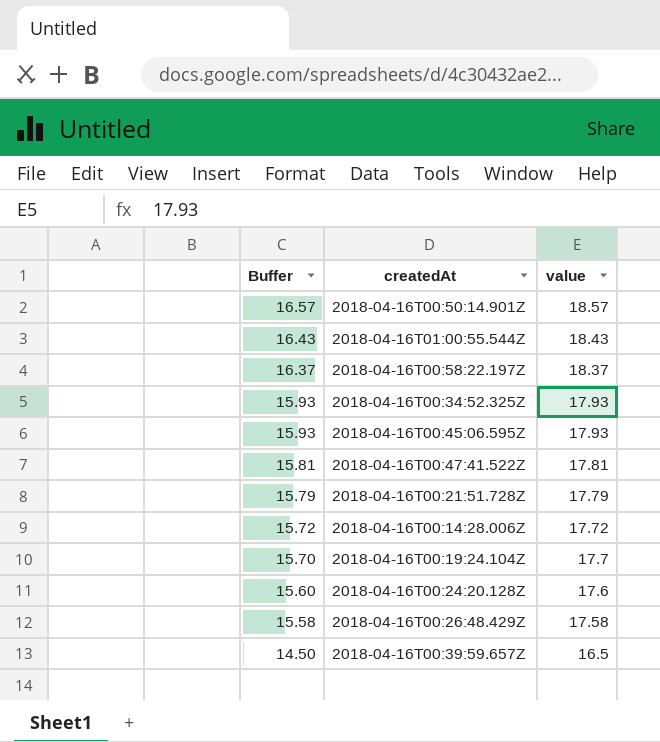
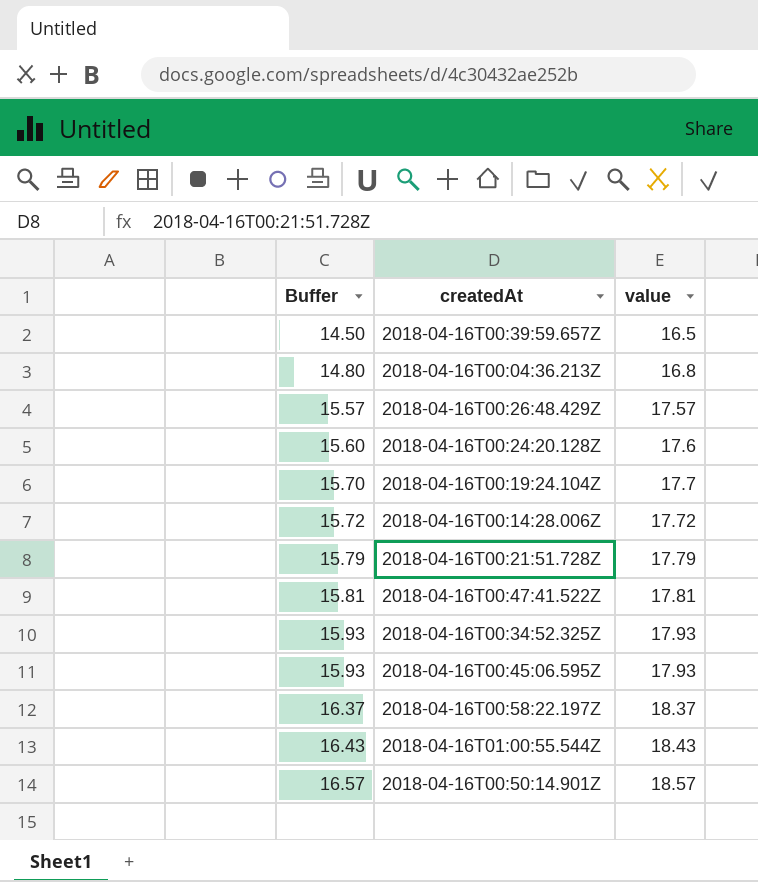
row order: Buffer descending -> Buffer ascending
row 2018-04-16T00:04:36.213Z: none -> 14.80 | 16.8
2018-04-16T00:26:48.429Z | Buffer: 15.58 -> 15.57
2018-04-16T00:26:48.429Z | value: 17.58 -> 17.57

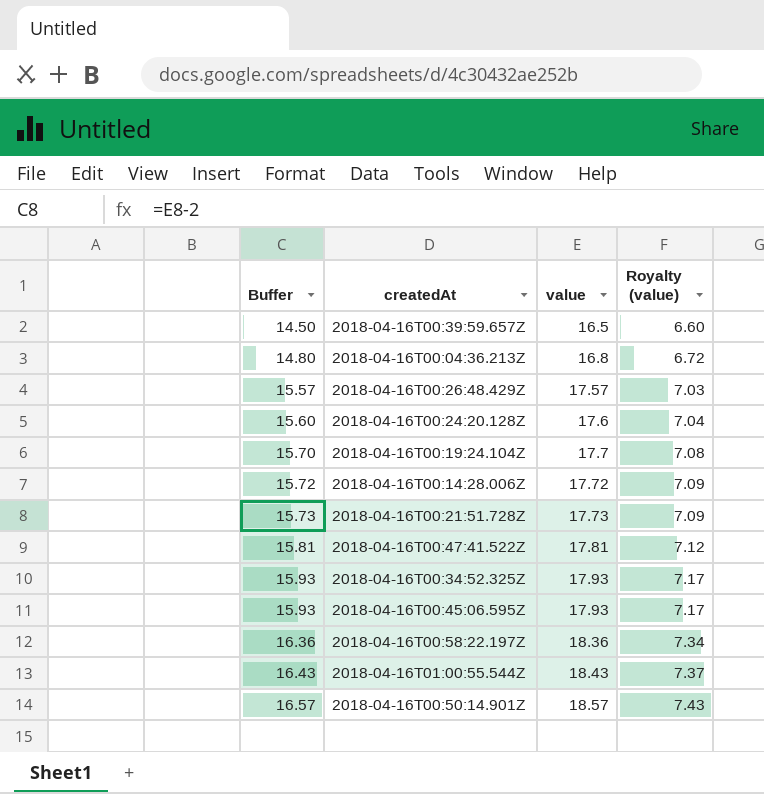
column Royalty (value) | formula: none -> [value] * 0.4
2018-04-16T00:21:51.728Z | Buffer: 15.79 -> 15.73
2018-04-16T00:21:51.728Z | value: 17.79 -> 17.73
2018-04-16T00:58:22.197Z | Buffer: 16.37 -> 16.36
2018-04-16T00:58:22.197Z | value: 18.37 -> 18.36

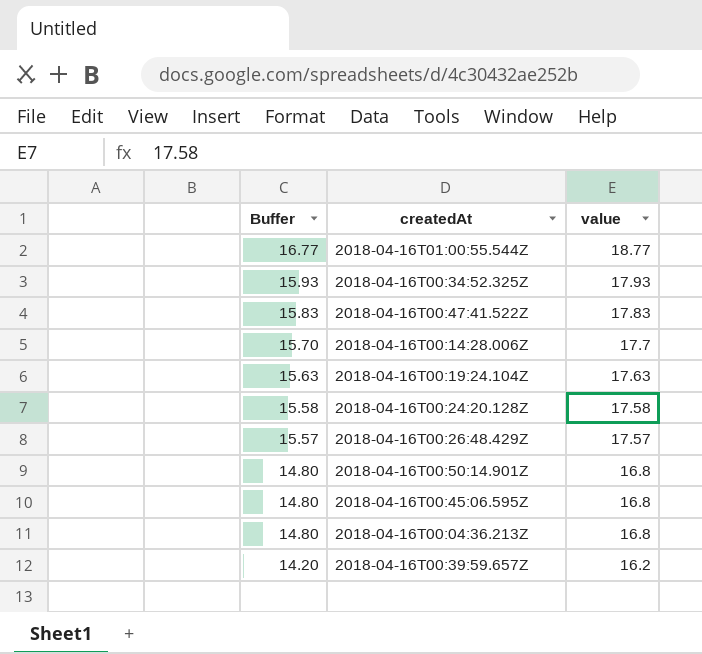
row order: Buffer ascending -> Buffer descending
column Royalty (value) | formula: [value] * 0.4 -> none
row 2018-04-16T00:21:51.728Z: 15.73 | 17.73 | 7.09 -> none
row 2018-04-16T00:58:22.197Z: 16.36 | 18.36 | 7.34 -> none
2018-04-16T01:00:55.544Z | Buffer: 16.43 -> 16.77
2018-04-16T01:00:55.544Z | value: 18.43 -> 18.77
2018-04-16T00:47:41.522Z | Buffer: 15.81 -> 15.83
2018-04-16T00:47:41.522Z | value: 17.81 -> 17.83
2018-04-16T00:14:28.006Z | Buffer: 15.72 -> 15.70
2018-04-16T00:14:28.006Z | value: 17.72 -> 17.7
2018-04-16T00:19:24.104Z | Buffer: 15.70 -> 15.63
2018-04-16T00:19:24.104Z | value: 17.7 -> 17.63
2018-04-16T00:24:20.128Z | Buffer: 15.60 -> 15.58
2018-04-16T00:24:20.128Z | value: 17.6 -> 17.58
2018-04-16T00:50:14.901Z | Buffer: 16.57 -> 14.80
2018-04-16T00:50:14.901Z | value: 18.57 -> 16.8
2018-04-16T00:45:06.595Z | Buffer: 15.93 -> 14.80
2018-04-16T00:45:06.595Z | value: 17.93 -> 16.8
2018-04-16T00:39:59.657Z | Buffer: 14.50 -> 14.20
2018-04-16T00:39:59.657Z | value: 16.5 -> 16.2

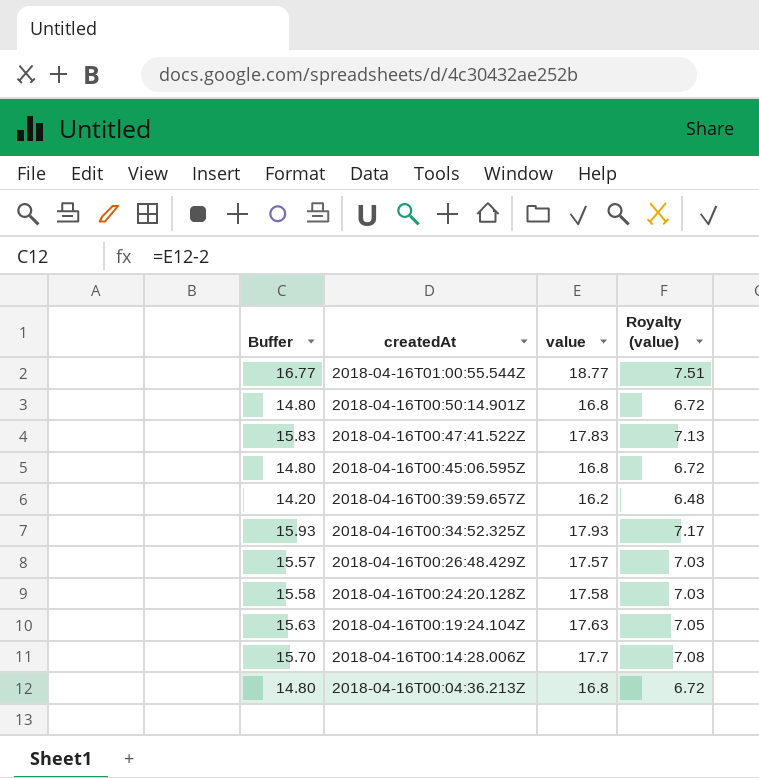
row order: Buffer descending -> createdAt descending
column Royalty (value) | formula: none -> [value] * 0.4

